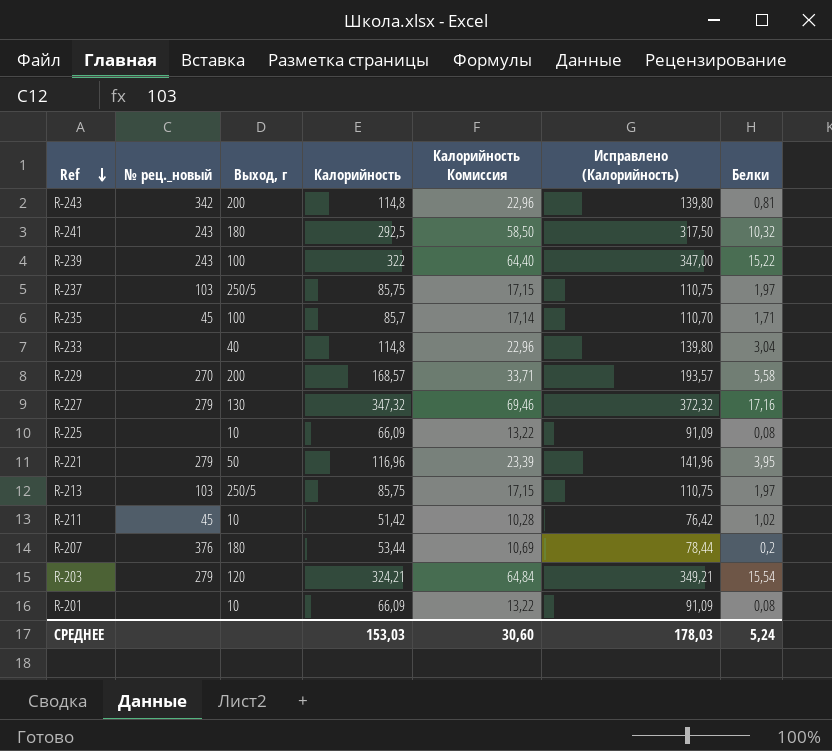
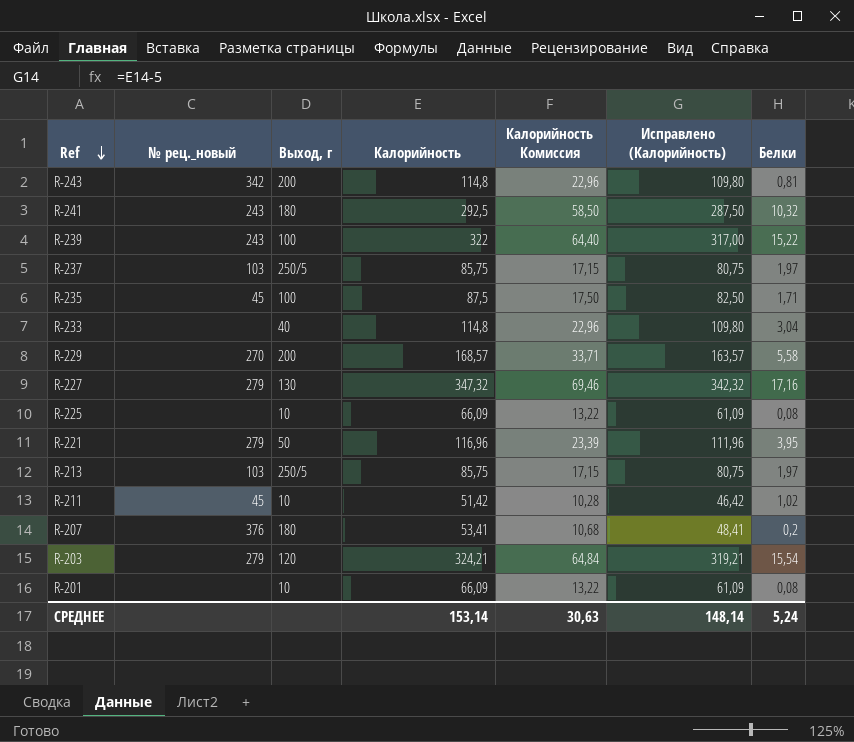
column Исправлено (Калорийность) | formula: [Калорийность] + 25 -> [Калорийность] - 5
R-235 | Калорийность: 85,7 -> 87,5
R-235 | Калорийность Комиссия: 17,14 -> 17,50
R-207 | Калорийность: 53,44 -> 53,41
R-207 | Калорийность Комиссия: 10,69 -> 10,68
СРЕДНЕЕ | Калорийность: 153,03 -> 153,14
СРЕДНЕЕ | Калорийность Комиссия: 30,60 -> 30,63
СРЕДНЕЕ | Исправлено (Калорийность): 178,03 -> 148,14

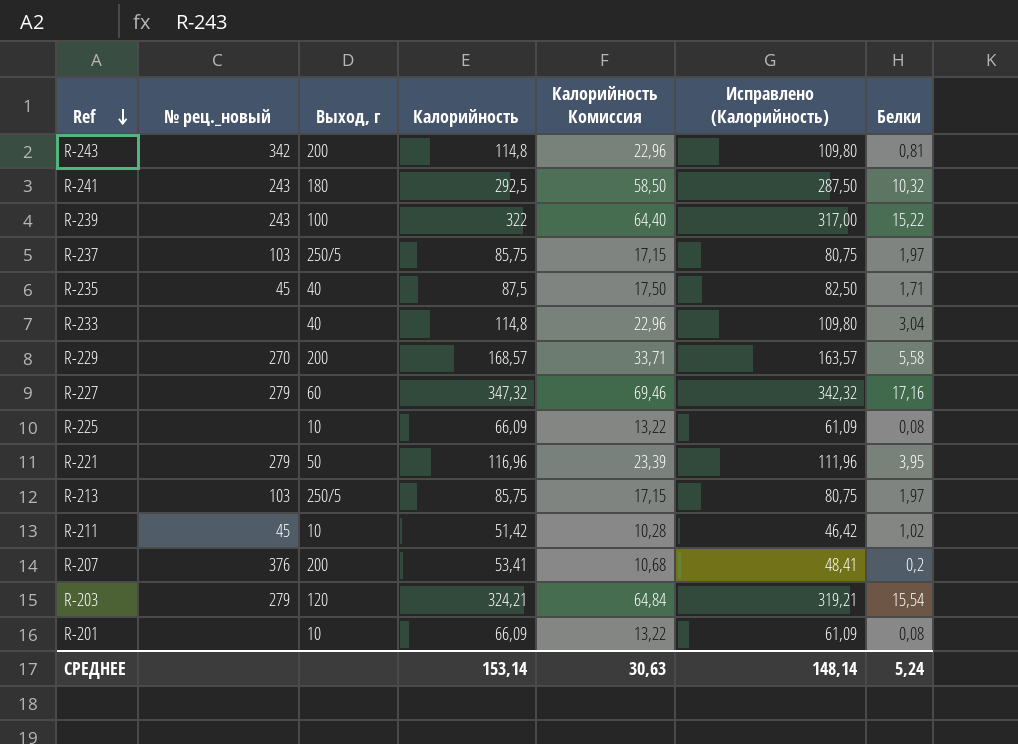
R-235 | Выход, г: 100 -> 40
R-227 | Выход, г: 130 -> 60
R-207 | Выход, г: 180 -> 200

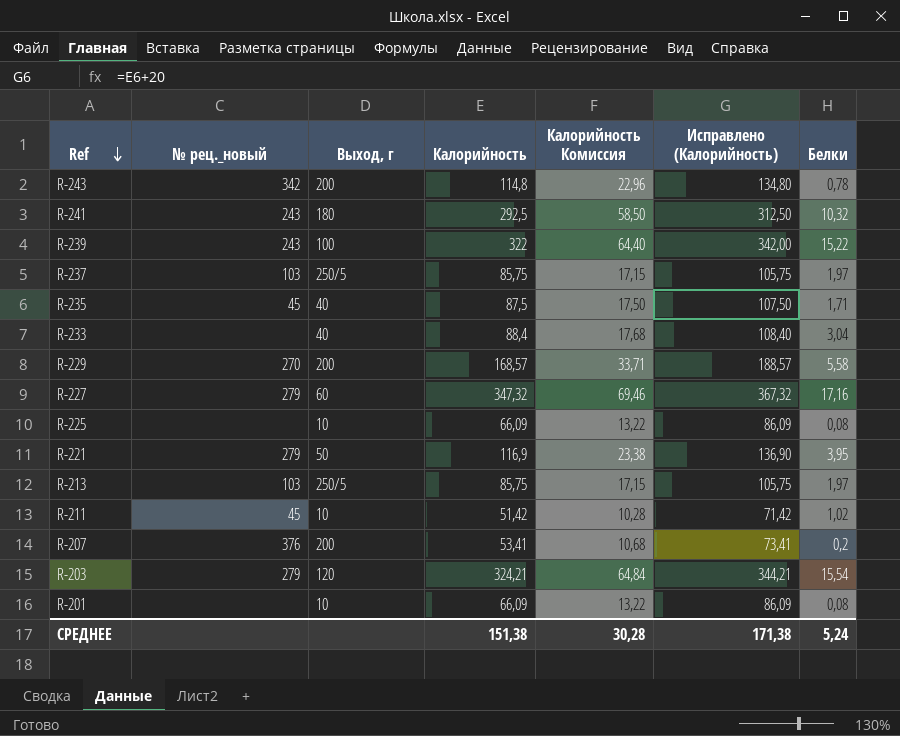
column Исправлено (Калорийность) | formula: [Калорийность] - 5 -> [Калорийность] + 20
R-243 | Белки: 0,81 -> 0,78
R-233 | Калорийность: 114,8 -> 88,4
R-233 | Калорийность Комиссия: 22,96 -> 17,68
R-221 | Калорийность: 116,96 -> 116,9
R-221 | Калорийность Комиссия: 23,39 -> 23,38
СРЕДНЕЕ | Калорийность: 153,14 -> 151,38
СРЕДНЕЕ | Калорийность Комиссия: 30,63 -> 30,28
СРЕДНЕЕ | Исправлено (Калорийность): 148,14 -> 171,38

